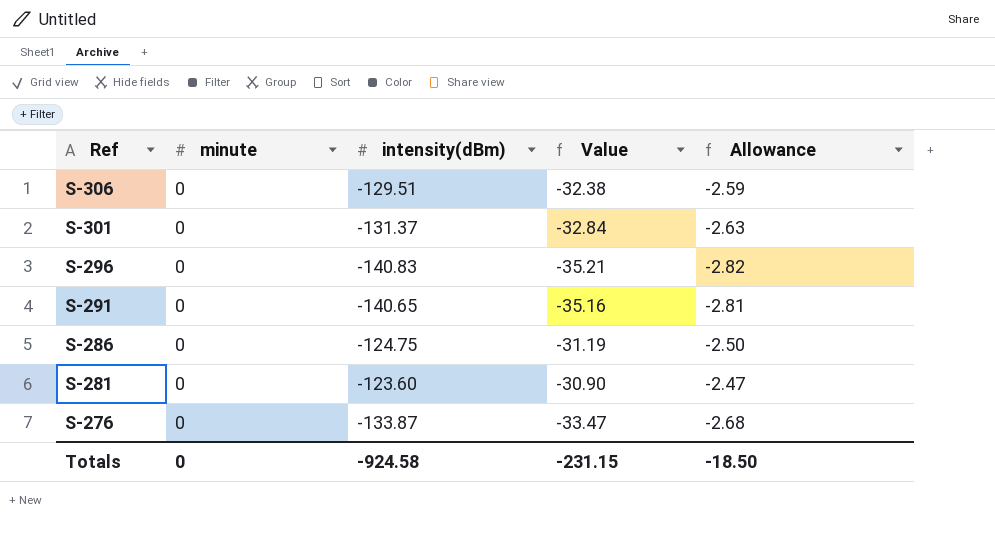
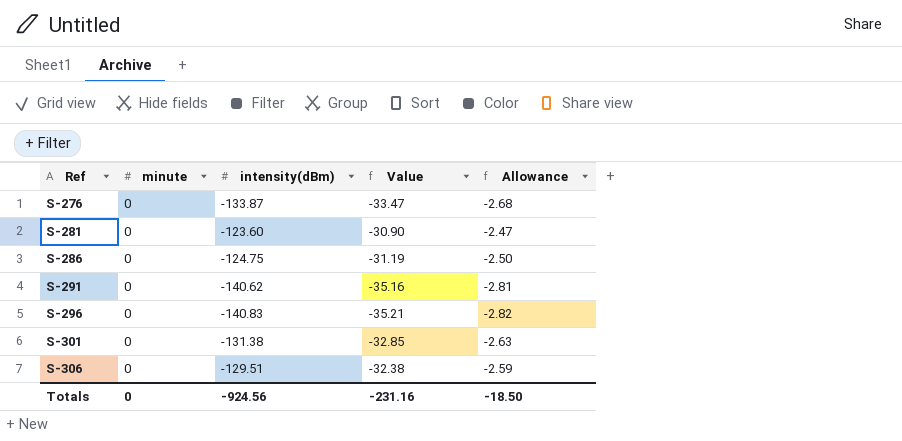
row order: Ref descending -> Ref ascending
S-291 | intensity(dBm): -140.65 -> -140.62
S-301 | intensity(dBm): -131.37 -> -131.38
S-301 | Value: -32.84 -> -32.85
Totals | intensity(dBm): -924.58 -> -924.56
Totals | Value: -231.15 -> -231.16

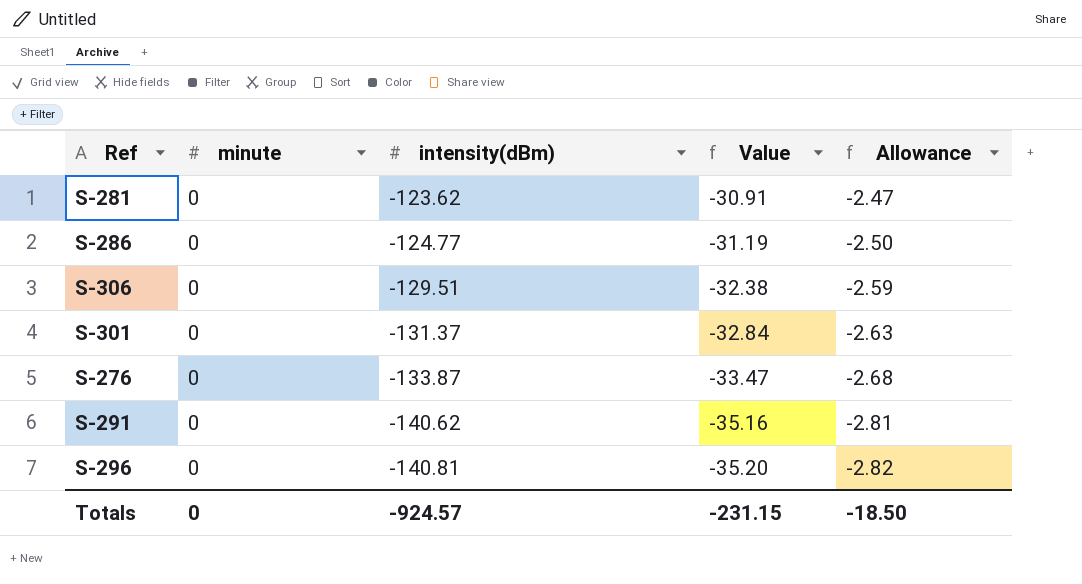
row order: Ref ascending -> intensity(dBm) descending
S-281 | intensity(dBm): -123.60 -> -123.62
S-281 | Value: -30.90 -> -30.91
S-286 | intensity(dBm): -124.75 -> -124.77
S-301 | intensity(dBm): -131.38 -> -131.37
S-301 | Value: -32.85 -> -32.84
S-296 | intensity(dBm): -140.83 -> -140.81
S-296 | Value: -35.21 -> -35.20
Totals | intensity(dBm): -924.56 -> -924.57
Totals | Value: -231.16 -> -231.15

